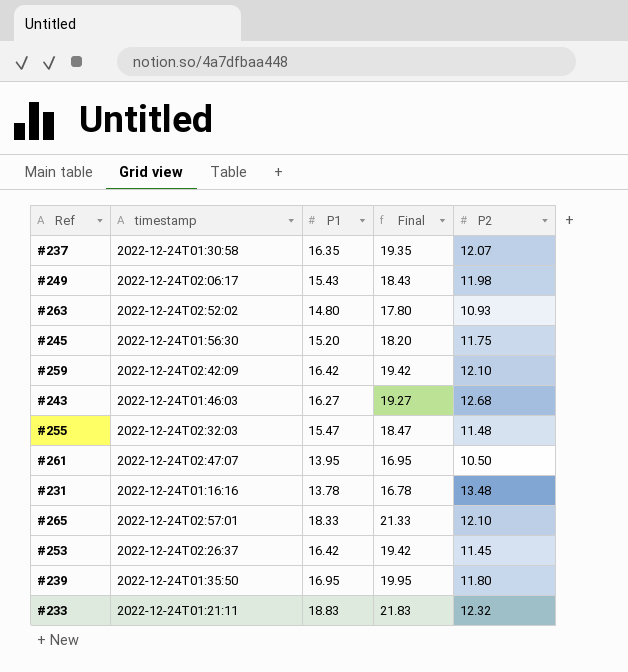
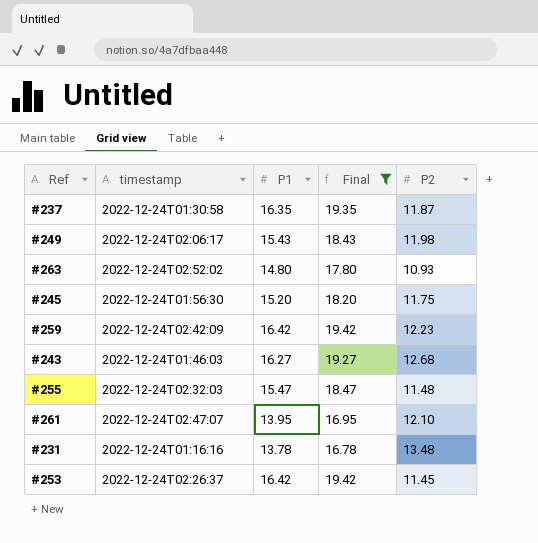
filter: none -> Final <= 19.42
#237 | P2: 12.07 -> 11.87
#259 | P2: 12.10 -> 12.23
#261 | P2: 10.50 -> 12.10

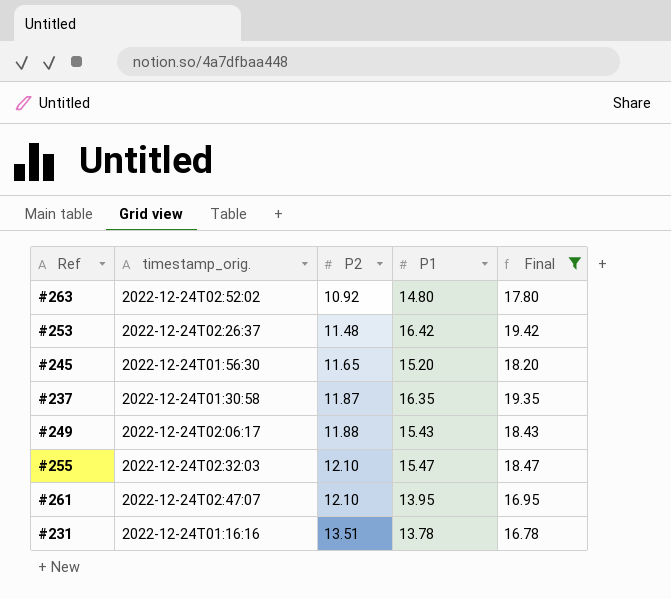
row order: none -> P2 ascending
column name: timestamp -> timestamp_orig.
column P2 | position: 5 -> 3
row #259: 2022-12-24T02:42:09 | 16.42 | 19.42 | 12.23 -> none
row #243: 2022-12-24T01:46:03 | 16.27 | 19.27 | 12.68 -> none
#263 | P2: 10.93 -> 10.92
#253 | P2: 11.45 -> 11.48
#245 | P2: 11.75 -> 11.65
#249 | P2: 11.98 -> 11.88
#255 | P2: 11.48 -> 12.10
#231 | P2: 13.48 -> 13.51

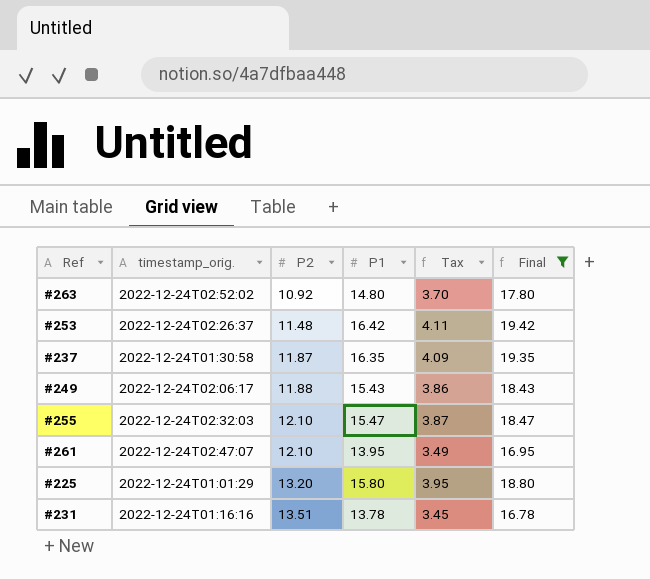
column Tax | formula: none -> [P1] * 0.25
row #245: 2022-12-24T01:56:30 | 11.65 | 15.20 | 18.20 -> none
row #225: none -> 2022-12-24T01:01:29 | 13.20 | 15.80 | 3.95 | 18.80

